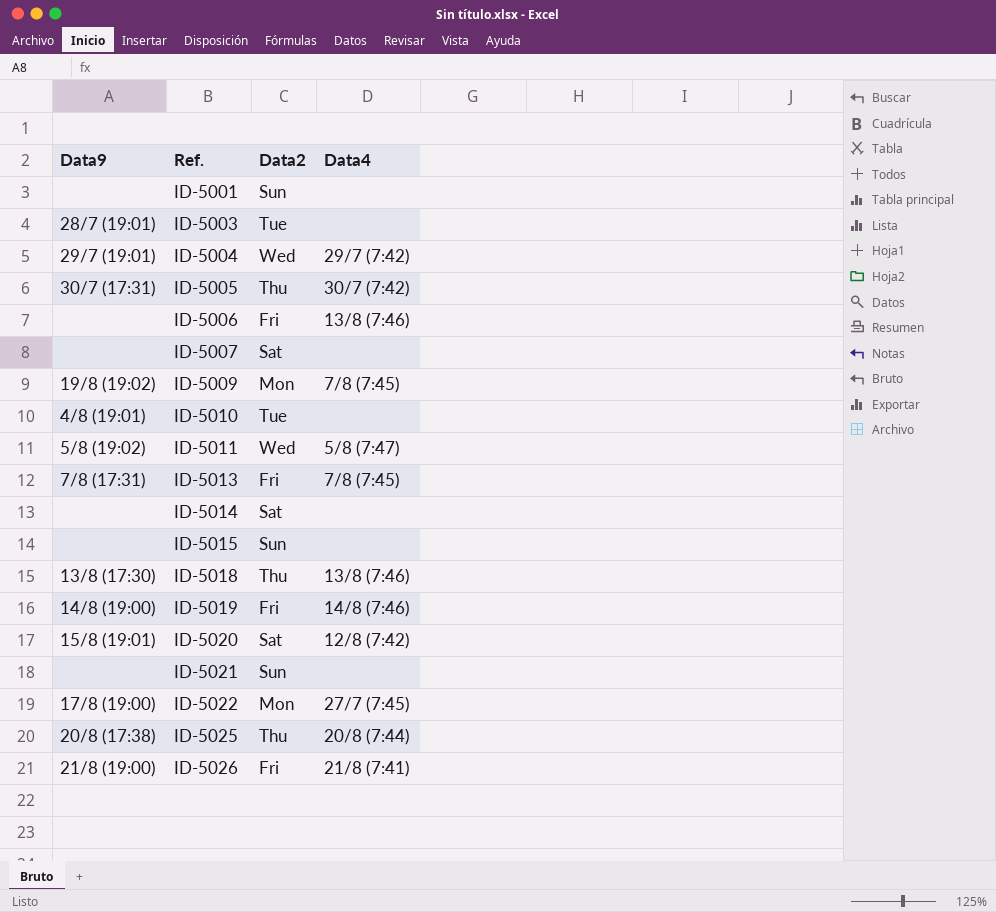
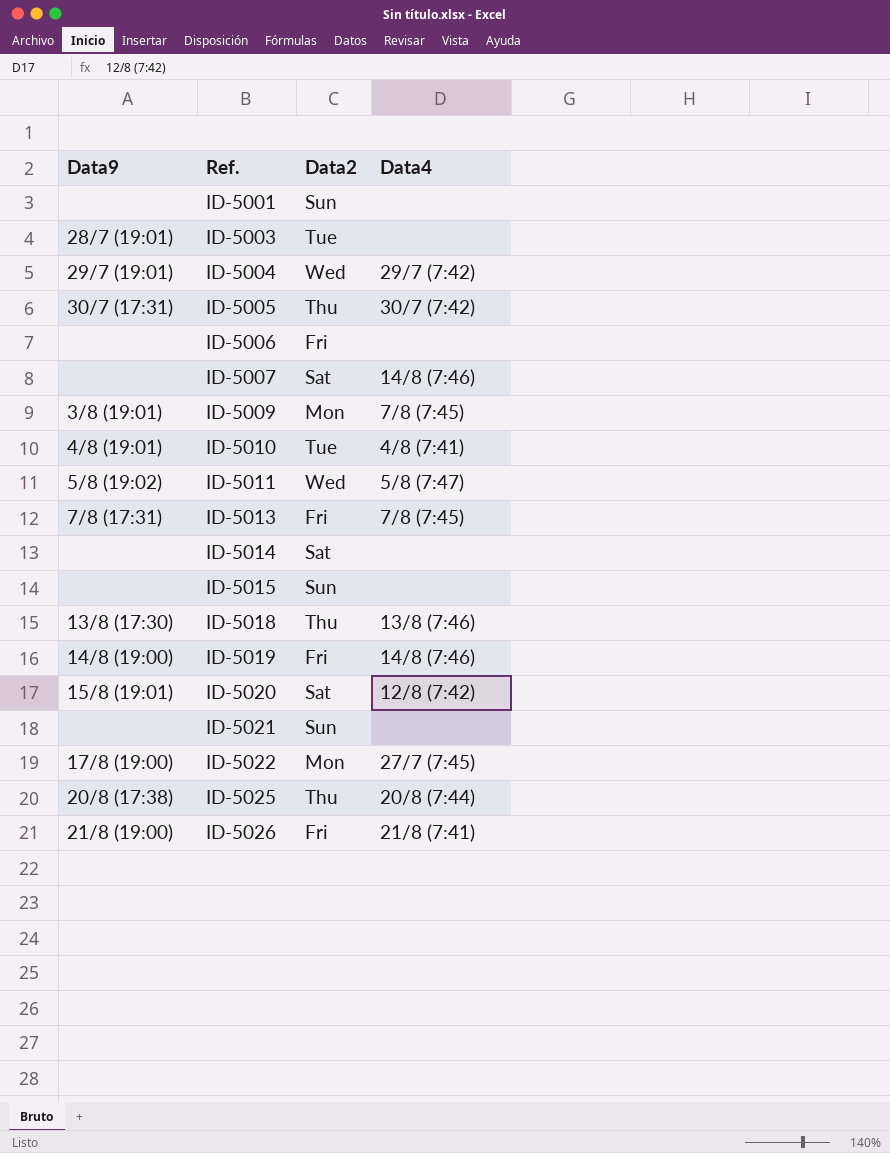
ID-5006 | Data4: 13/8 (7:46) -> none
ID-5007 | Data4: none -> 14/8 (7:46)
ID-5009 | Data9: 19/8 (19:02) -> 3/8 (19:01)
ID-5010 | Data4: none -> 4/8 (7:41)

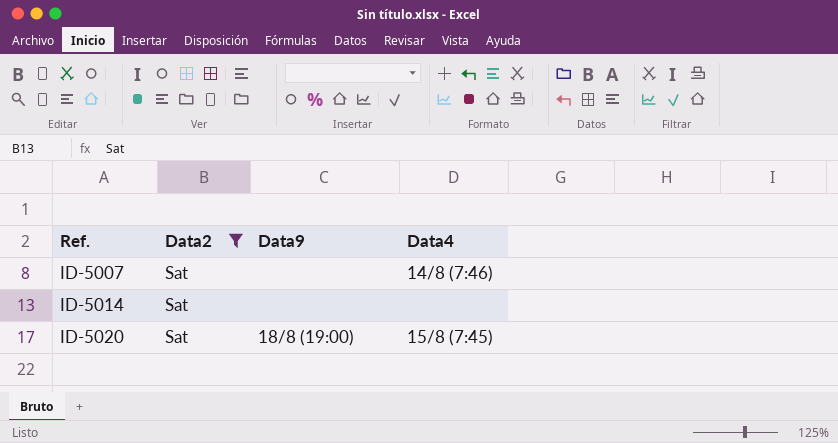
filter: none -> Data2 = Sat
column Data9 | position: 1 -> 3
ID-5020 | Data9: 15/8 (19:01) -> 18/8 (19:00)
ID-5020 | Data4: 12/8 (7:42) -> 15/8 (7:45)

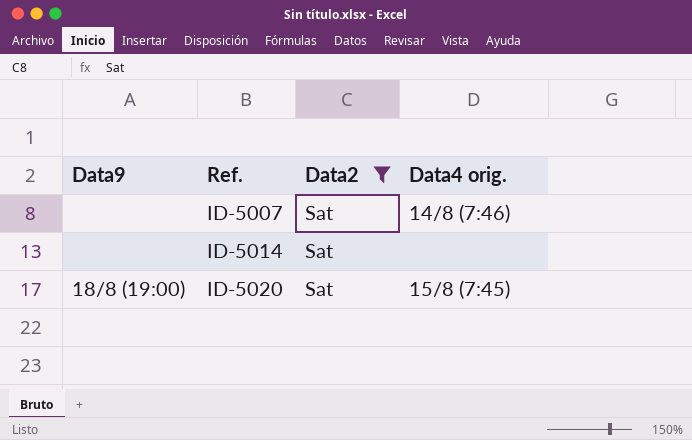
column Data9 | position: 3 -> 1
column name: Data4 -> Data4 orig.

